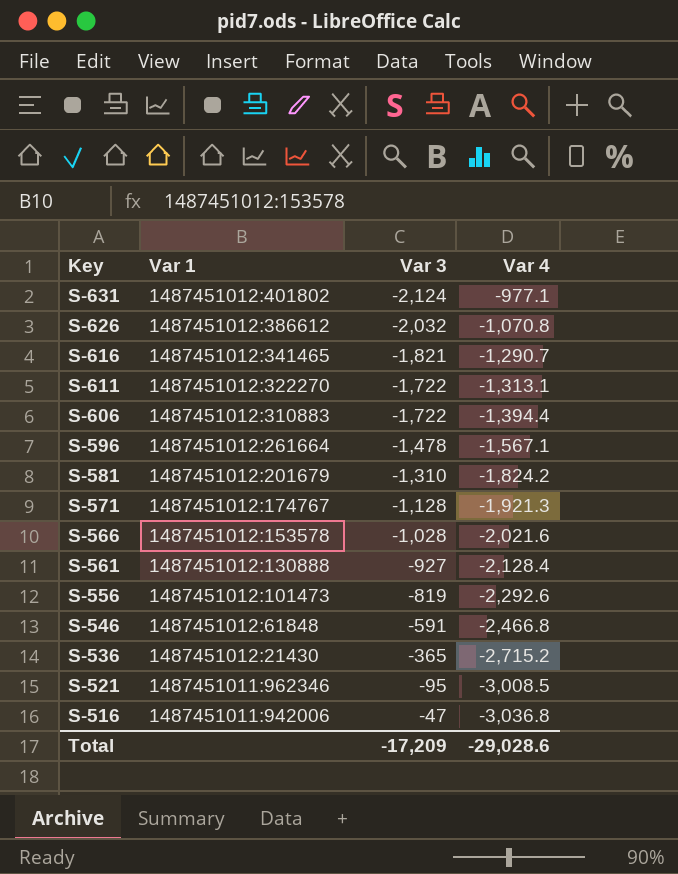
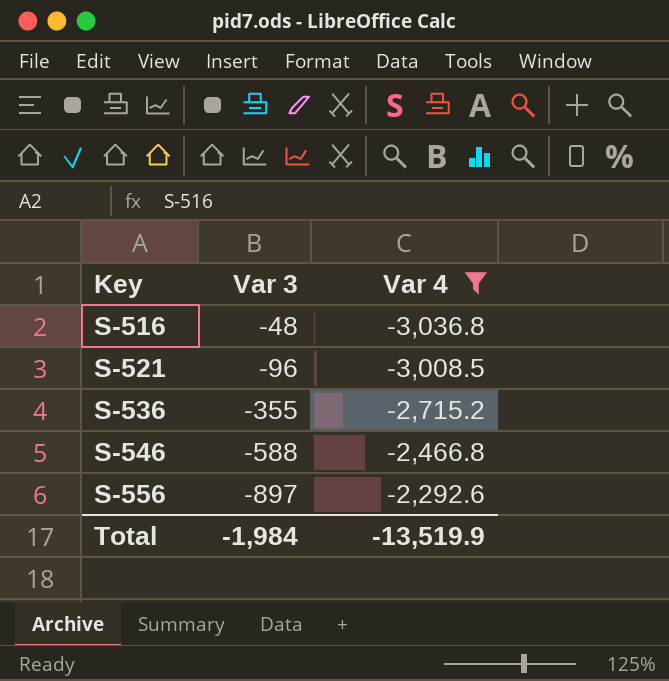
filter: none -> Var 4 <= -2,292.6
row order: Key descending -> Key ascending
column Var 1 | position: 2 -> none
S-516 | Var 3: -47 -> -48
S-521 | Var 3: -95 -> -96
S-536 | Var 3: -365 -> -355
S-546 | Var 3: -591 -> -588
S-556 | Var 3: -819 -> -897
Total | Var 3: -17,209 -> -1,984
Total | Var 4: -29,028.6 -> -13,519.9

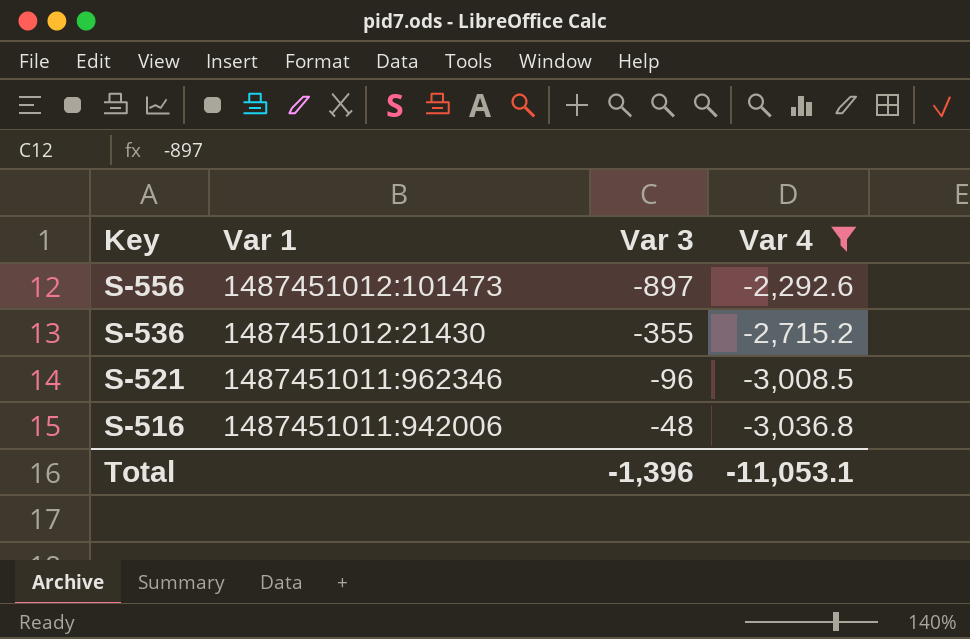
row order: Key ascending -> Key descending
column Var 1 | position: none -> 2
row S-546: -588 | -2,466.8 -> none
Total | Var 3: -1,984 -> -1,396
Total | Var 4: -13,519.9 -> -11,053.1

